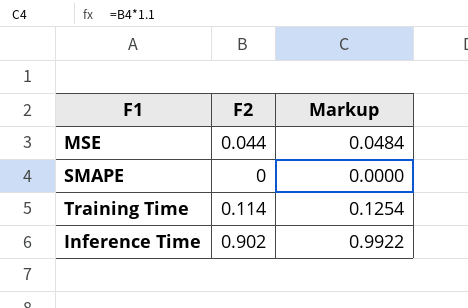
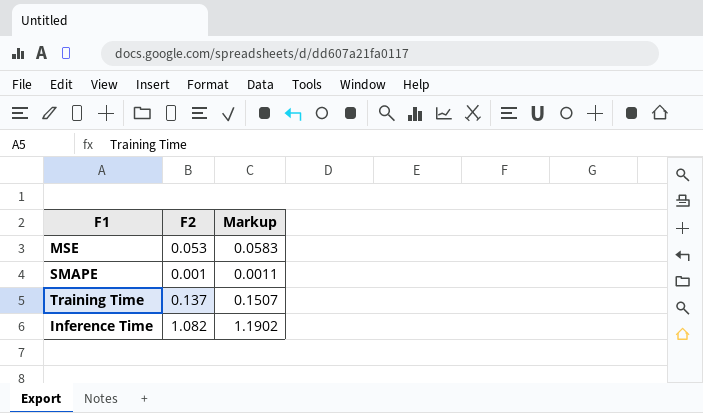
MSE | F2: 0.044 -> 0.053
MSE | Markup: 0.0484 -> 0.0583
SMAPE | F2: 0 -> 0.001
SMAPE | Markup: 0.0000 -> 0.0011
Training Time | F2: 0.114 -> 0.137
Training Time | Markup: 0.1254 -> 0.1507
Inference Time | F2: 0.902 -> 1.082
Inference Time | Markup: 0.9922 -> 1.1902

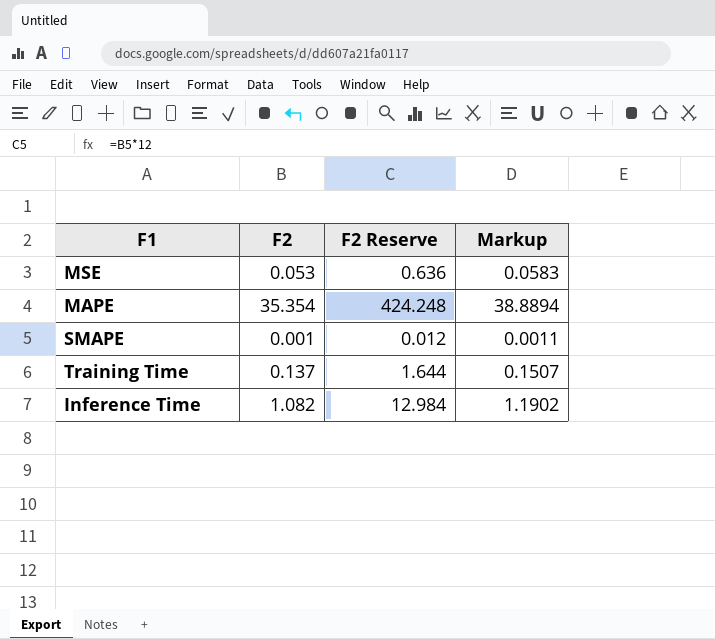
column F2 Reserve | formula: none -> [F2] * 12
row MAPE: none -> 35.354 | 424.248 | 38.8894

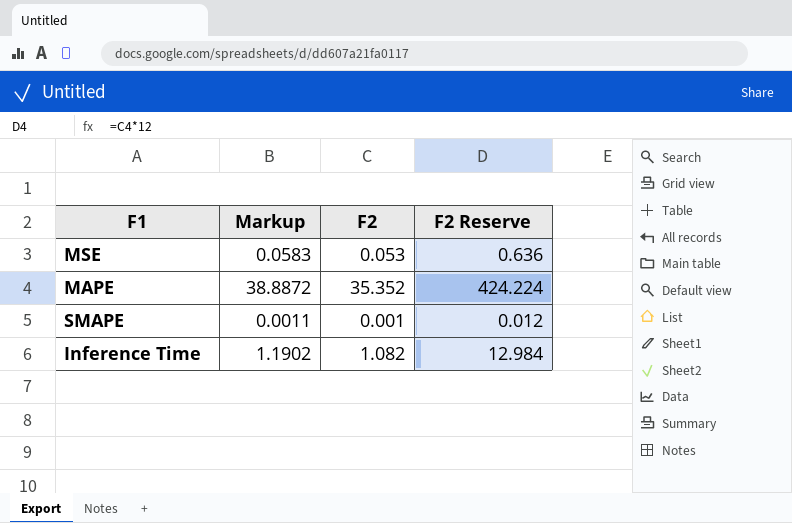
column Markup | position: 4 -> 2
row Training Time: 0.137 | 1.644 | 0.1507 -> none
MAPE | Markup: 38.8894 -> 38.8872
MAPE | F2: 35.354 -> 35.352
MAPE | F2 Reserve: 424.248 -> 424.224

